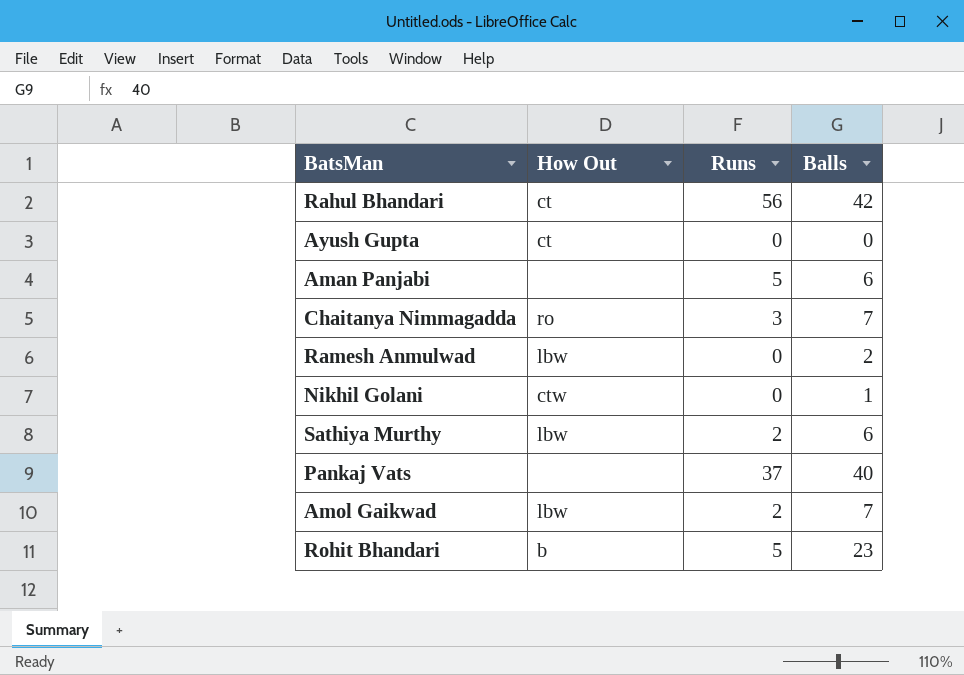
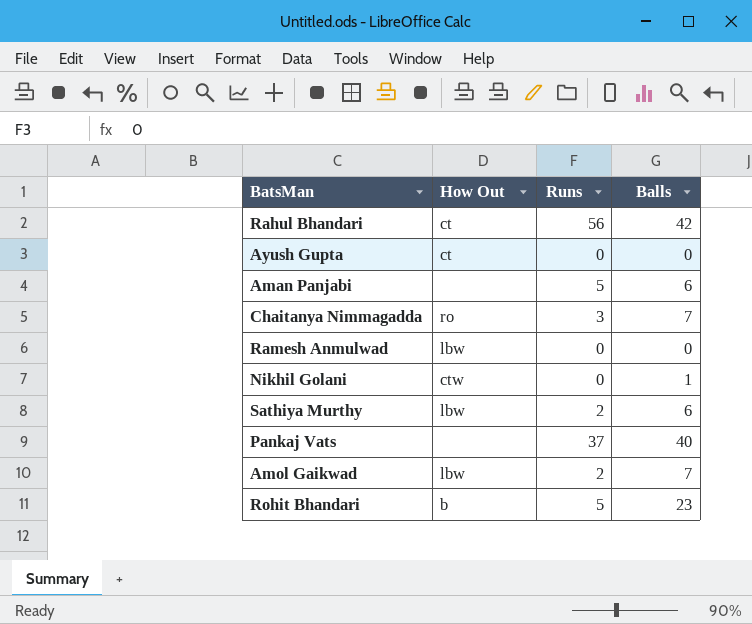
Ramesh Anmulwad | Balls: 2 -> 0

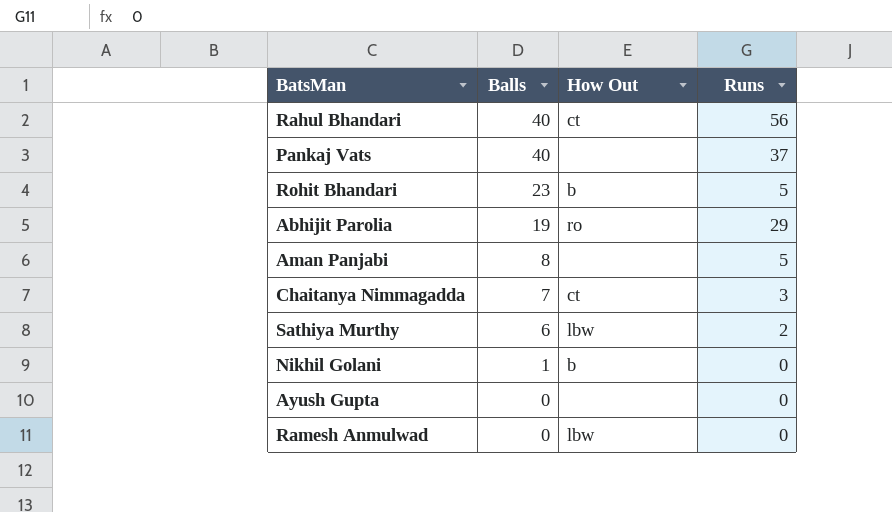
row order: none -> Balls descending
column Balls | position: 4 -> 2
row Amol Gaikwad: lbw | 2 | 7 -> none
Rahul Bhandari | Balls: 42 -> 40
row Abhijit Parolia: none -> 19 | ro | 29
Aman Panjabi | Balls: 6 -> 8
Chaitanya Nimmagadda | How Out: ro -> ct
Nikhil Golani | How Out: ctw -> b
Ayush Gupta | How Out: ct -> none

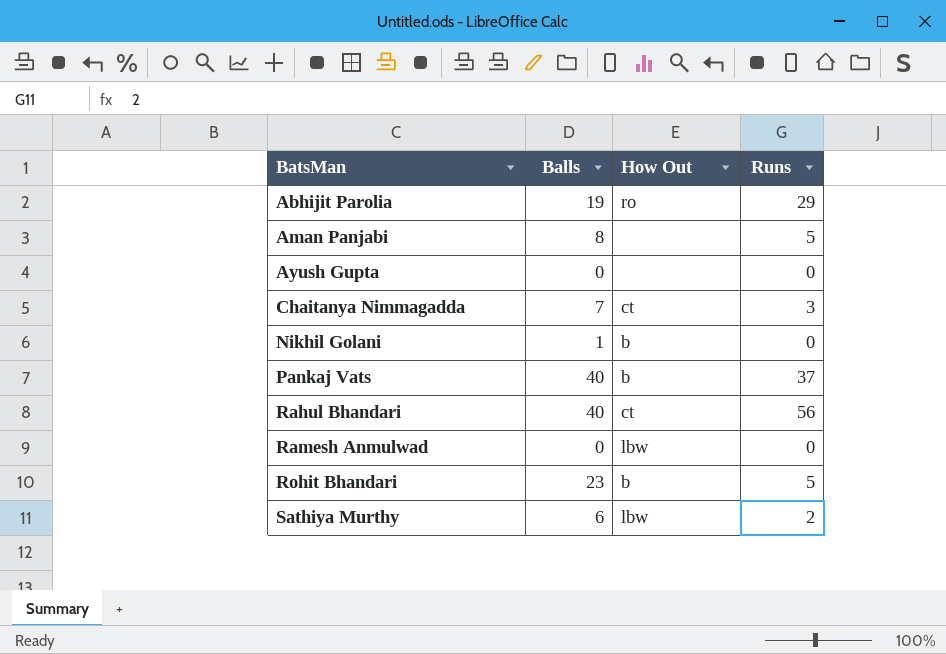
row order: Balls descending -> BatsMan ascending
Pankaj Vats | How Out: none -> b

